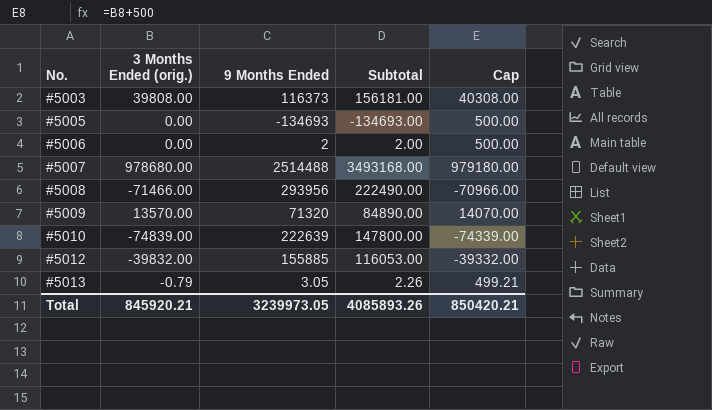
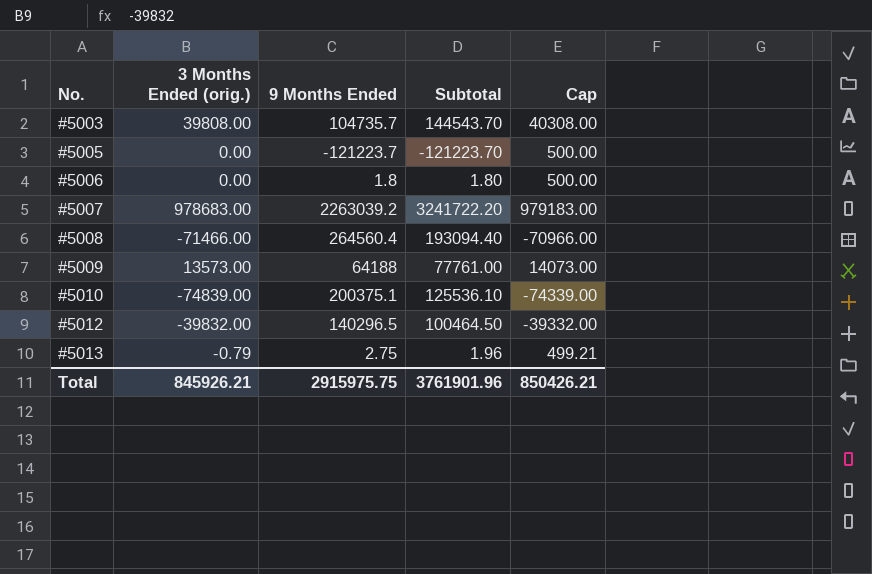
#5003 | 9 Months Ended: 116373 -> 104735.7
#5003 | Subtotal: 156181.00 -> 144543.70
#5005 | 9 Months Ended: -134693 -> -121223.7
#5005 | Subtotal: -134693.00 -> -121223.70
#5006 | 9 Months Ended: 2 -> 1.8
#5006 | Subtotal: 2.00 -> 1.80
#5007 | 3 Months Ended (orig.): 978680.00 -> 978683.00
#5007 | 9 Months Ended: 2514488 -> 2263039.2
#5007 | Subtotal: 3493168.00 -> 3241722.20
#5007 | Cap: 979180.00 -> 979183.00
#5008 | 9 Months Ended: 293956 -> 264560.4
#5008 | Subtotal: 222490.00 -> 193094.40
#5009 | 3 Months Ended (orig.): 13570.00 -> 13573.00
#5009 | 9 Months Ended: 71320 -> 64188
#5009 | Subtotal: 84890.00 -> 77761.00
#5009 | Cap: 14070.00 -> 14073.00
#5010 | 9 Months Ended: 222639 -> 200375.1
#5010 | Subtotal: 147800.00 -> 125536.10
#5012 | 9 Months Ended: 155885 -> 140296.5
#5012 | Subtotal: 116053.00 -> 100464.50
#5013 | 9 Months Ended: 3.05 -> 2.75
#5013 | Subtotal: 2.26 -> 1.96
Total | 3 Months Ended (orig.): 845920.21 -> 845926.21
Total | 9 Months Ended: 3239973.05 -> 2915975.75
Total | Subtotal: 4085893.26 -> 3761901.96
Total | Cap: 850420.21 -> 850426.21

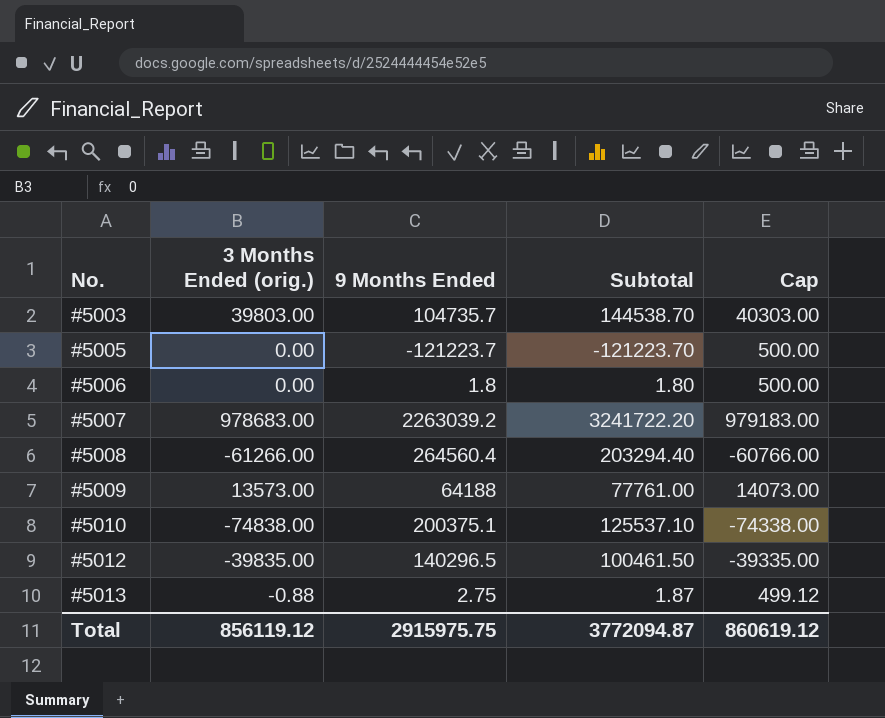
#5003 | 3 Months Ended (orig.): 39808.00 -> 39803.00
#5003 | Subtotal: 144543.70 -> 144538.70
#5003 | Cap: 40308.00 -> 40303.00
#5008 | 3 Months Ended (orig.): -71466.00 -> -61266.00
#5008 | Subtotal: 193094.40 -> 203294.40
#5008 | Cap: -70966.00 -> -60766.00
#5010 | 3 Months Ended (orig.): -74839.00 -> -74838.00
#5010 | Subtotal: 125536.10 -> 125537.10
#5010 | Cap: -74339.00 -> -74338.00
#5012 | 3 Months Ended (orig.): -39832.00 -> -39835.00
#5012 | Subtotal: 100464.50 -> 100461.50
#5012 | Cap: -39332.00 -> -39335.00
#5013 | 3 Months Ended (orig.): -0.79 -> -0.88
#5013 | Subtotal: 1.96 -> 1.87
#5013 | Cap: 499.21 -> 499.12
Total | 3 Months Ended (orig.): 845926.21 -> 856119.12
Total | Subtotal: 3761901.96 -> 3772094.87
Total | Cap: 850426.21 -> 860619.12

